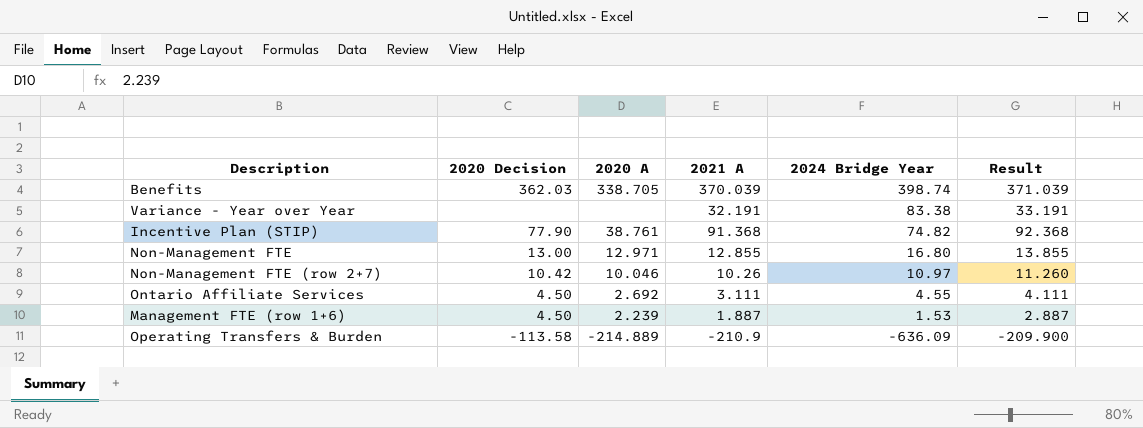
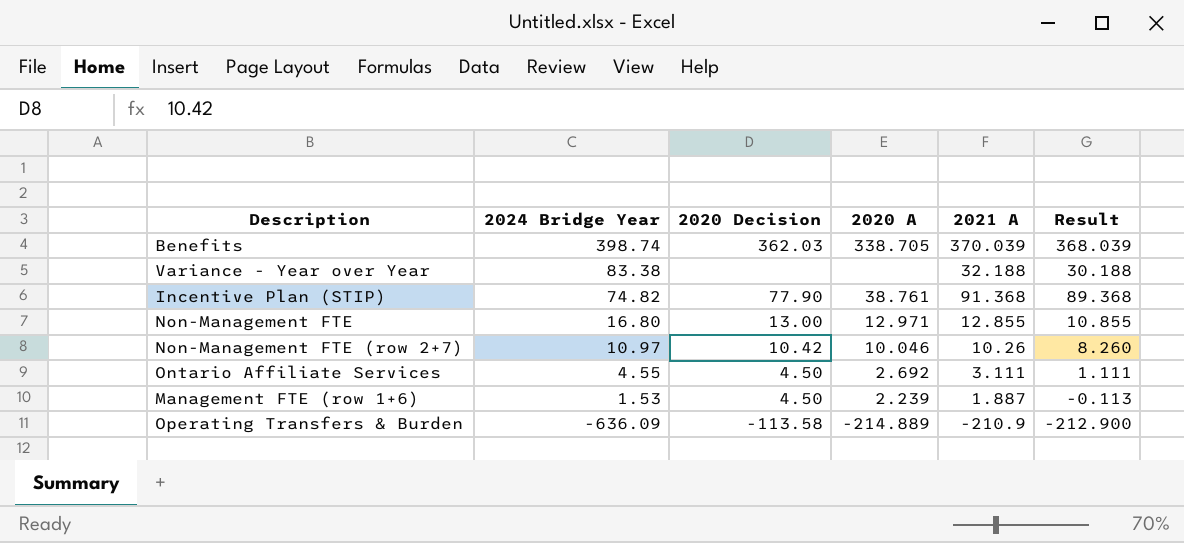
column 2024 Bridge Year | position: 5 -> 2
column Result | formula: [2021 A] + 1 -> [2021 A] - 2
Variance - Year over Year | 2021 A: 32.191 -> 32.188

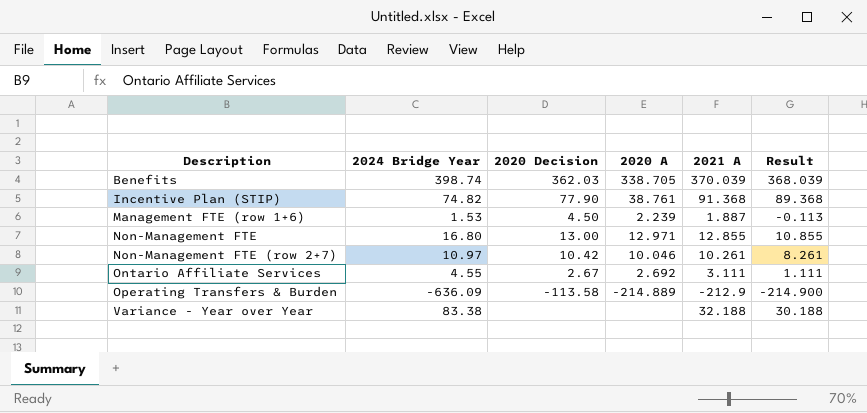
row order: 2024 Bridge Year descending -> Description ascending
Non-Management FTE (row 2+7) | 2021 A: 10.26 -> 10.261
Non-Management FTE (row 2+7) | Result: 8.260 -> 8.261
Ontario Affiliate Services | 2020 Decision: 4.50 -> 2.67
Operating Transfers & Burden | 2021 A: -210.9 -> -212.9
Operating Transfers & Burden | Result: -212.900 -> -214.900

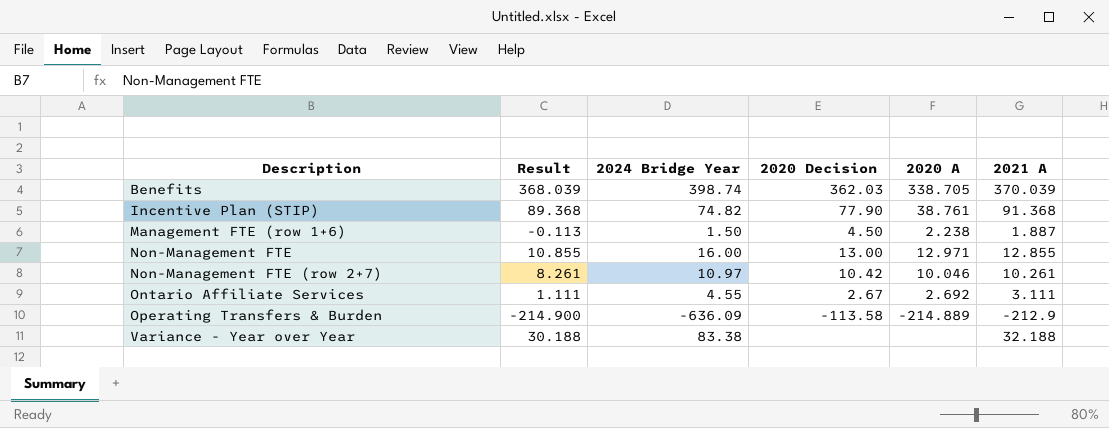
column Result | position: 6 -> 2
Management FTE (row 1+6) | 2024 Bridge Year: 1.53 -> 1.50
Management FTE (row 1+6) | 2020 A: 2.239 -> 2.238
Non-Management FTE | 2024 Bridge Year: 16.80 -> 16.00

